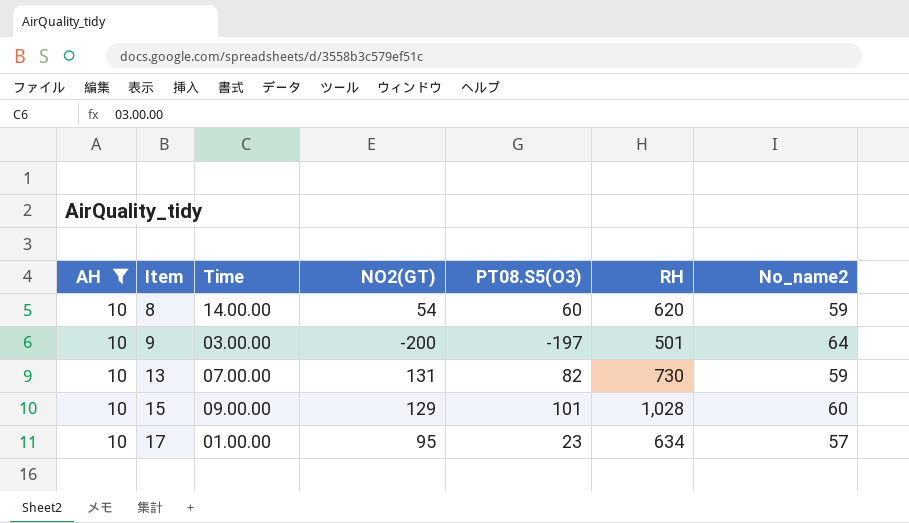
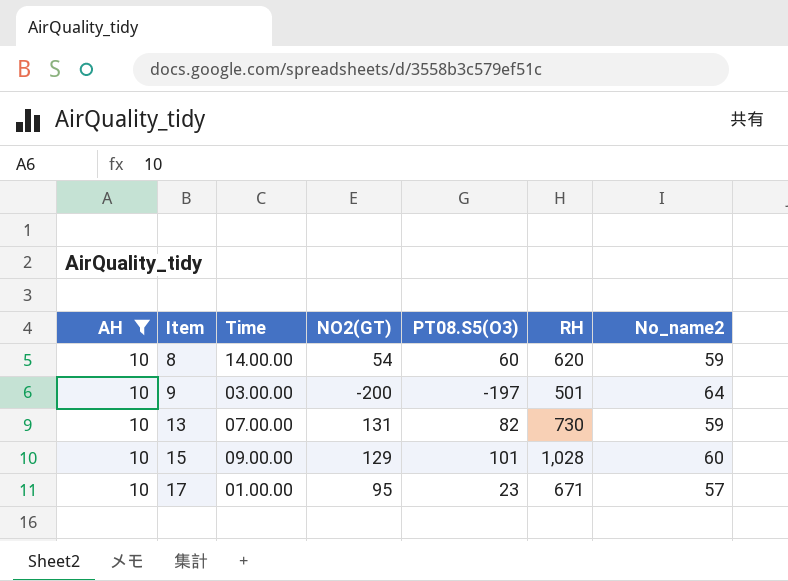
17 | RH: 634 -> 671

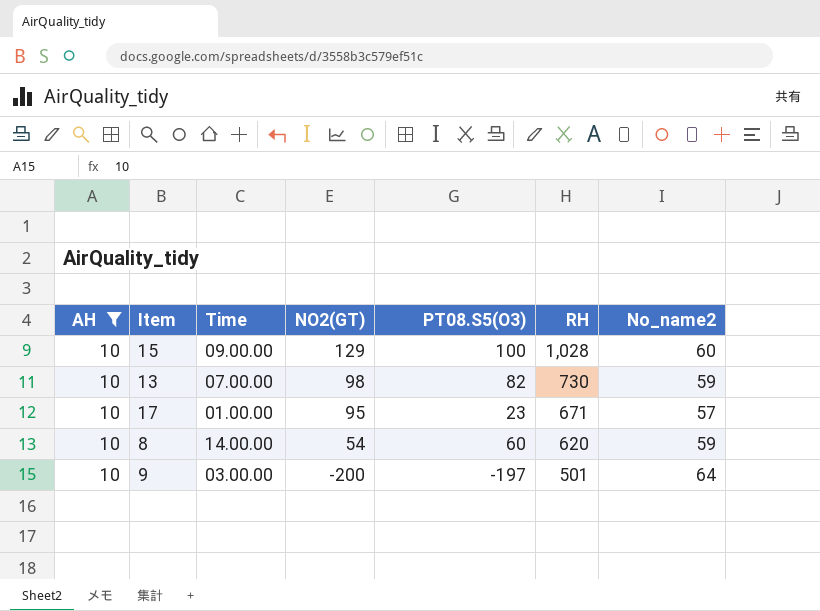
row order: Item ascending -> NO2(GT) descending
15 | PT08.S5(O3): 101 -> 100
13 | NO2(GT): 131 -> 98

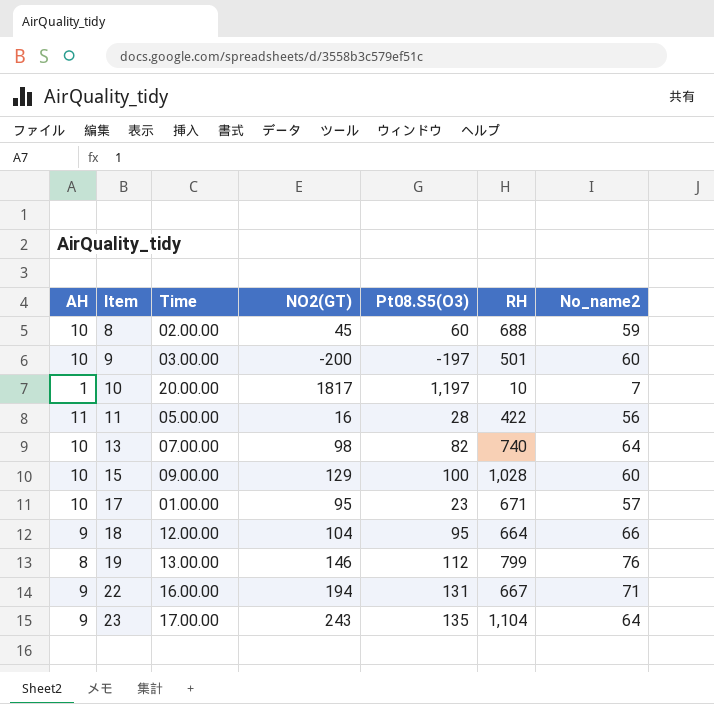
filter: AH = 10 -> none
row order: NO2(GT) descending -> Item ascending
column name: PT08.S5(O3) -> Pt08.S5(O3)
8 | Time: 14.00.00 -> 02.00.00
8 | NO2(GT): 54 -> 45
8 | RH: 620 -> 688
9 | No_name2: 64 -> 60
13 | RH: 730 -> 740
13 | No_name2: 59 -> 64

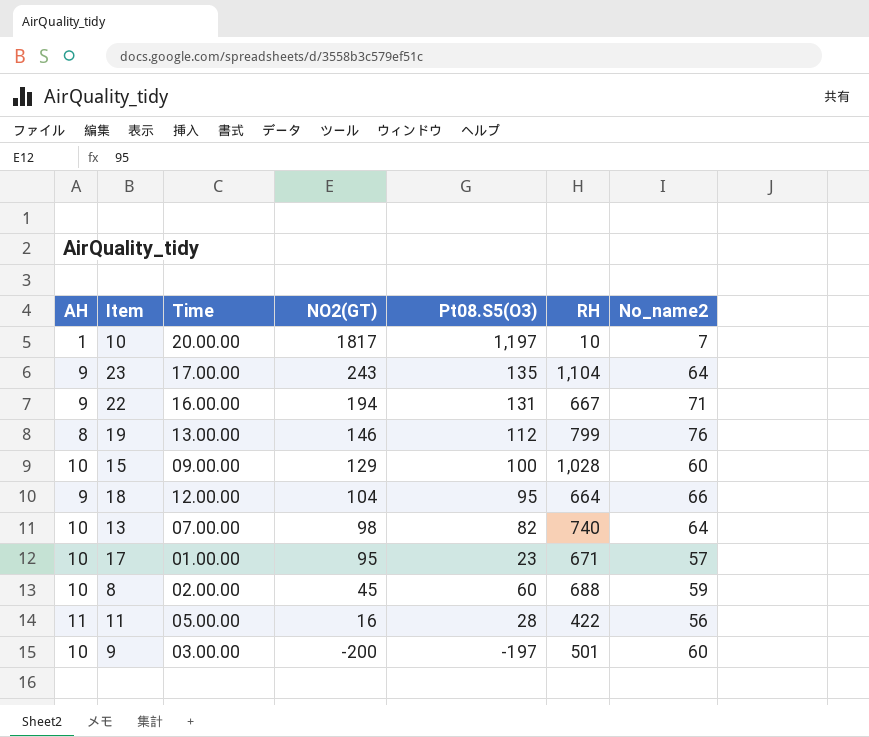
row order: Item ascending -> NO2(GT) descending

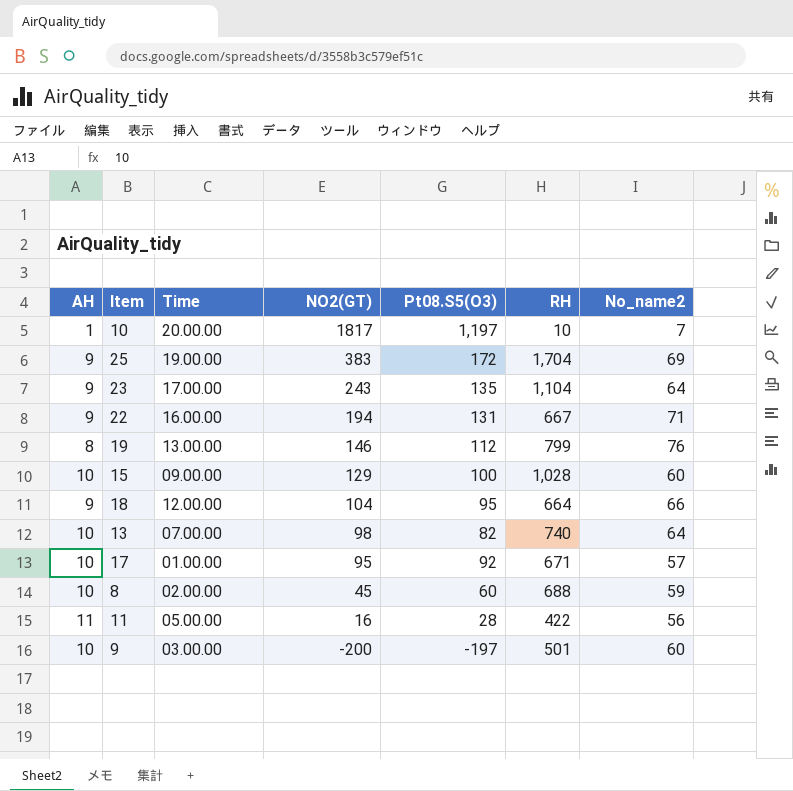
row 25: none -> 9 | 19.00.00 | 383 | 172 | 1,704 | 69
17 | Pt08.S5(O3): 23 -> 92

